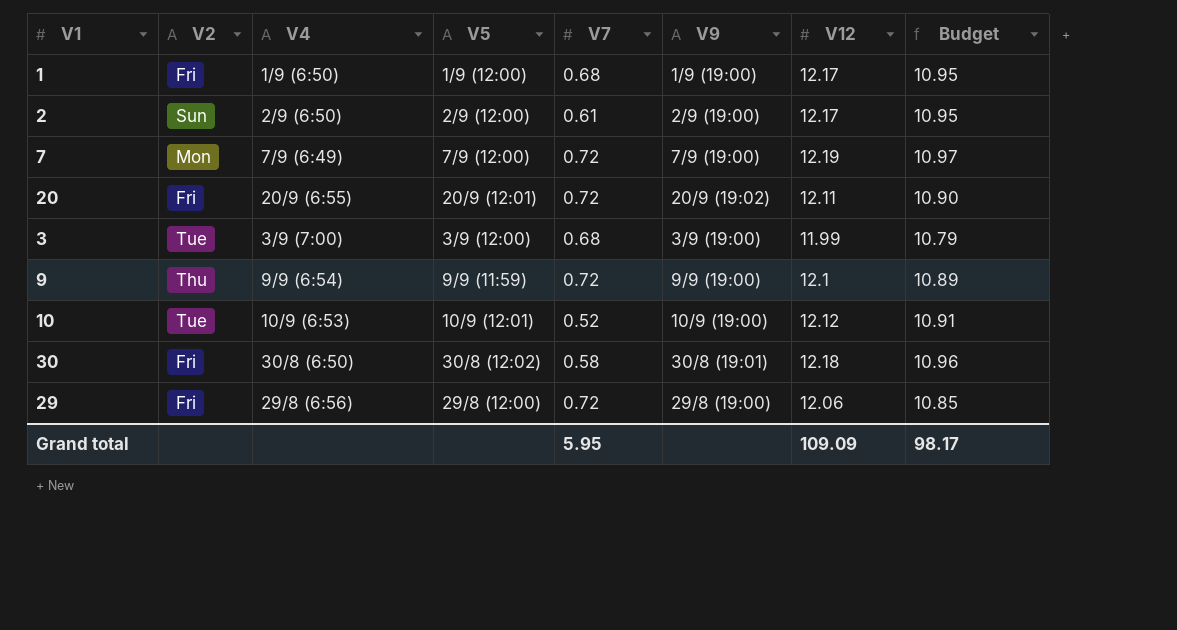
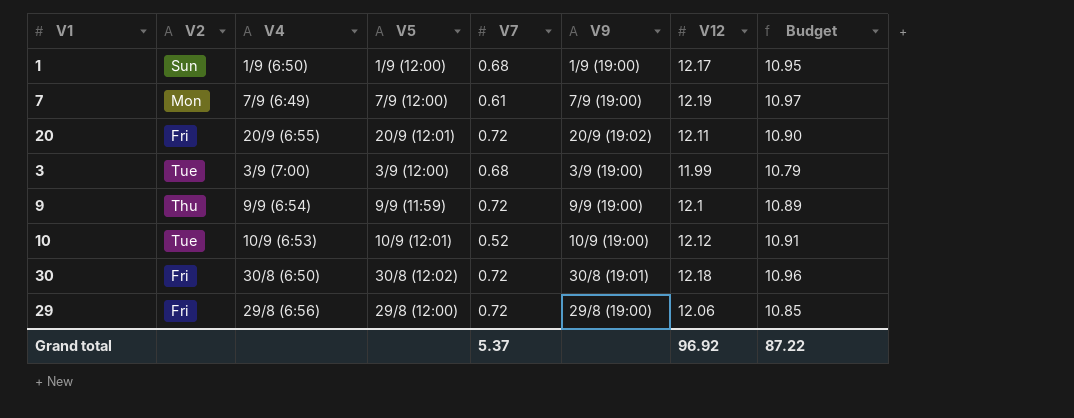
row 2: Sun | 2/9 (6:50) | 2/9 (12:00) | 0.61 | 2/9 (19:00) | 12.17 | 10.95 -> none
1 | V2: Fri -> Sun
7 | V7: 0.72 -> 0.61
30 | V7: 0.58 -> 0.72
Grand total | V7: 5.95 -> 5.37
Grand total | V12: 109.09 -> 96.92
Grand total | Budget: 98.17 -> 87.22

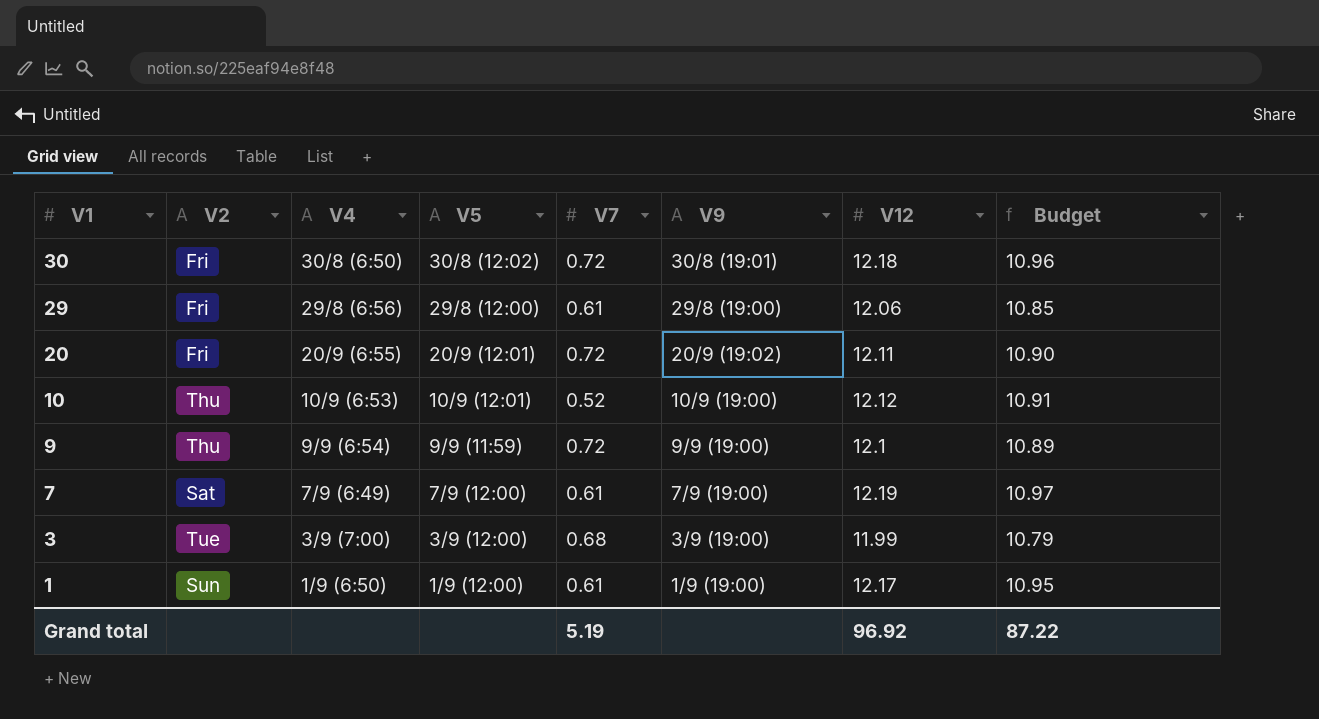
row order: none -> V1 descending
29 | V7: 0.72 -> 0.61
10 | V2: Tue -> Thu
7 | V2: Mon -> Sat
1 | V7: 0.68 -> 0.61
Grand total | V7: 5.37 -> 5.19

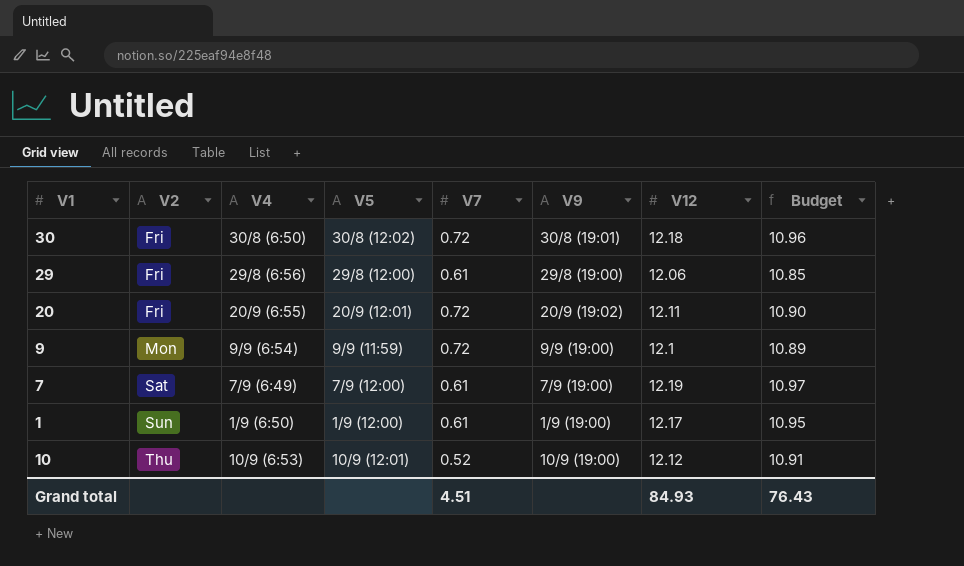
row order: V1 descending -> V2 ascending
row 3: Tue | 3/9 (7:00) | 3/9 (12:00) | 0.68 | 3/9 (19:00) | 11.99 | 10.79 -> none
9 | V2: Thu -> Mon
Grand total | V7: 5.19 -> 4.51
Grand total | V12: 96.92 -> 84.93
Grand total | Budget: 87.22 -> 76.43

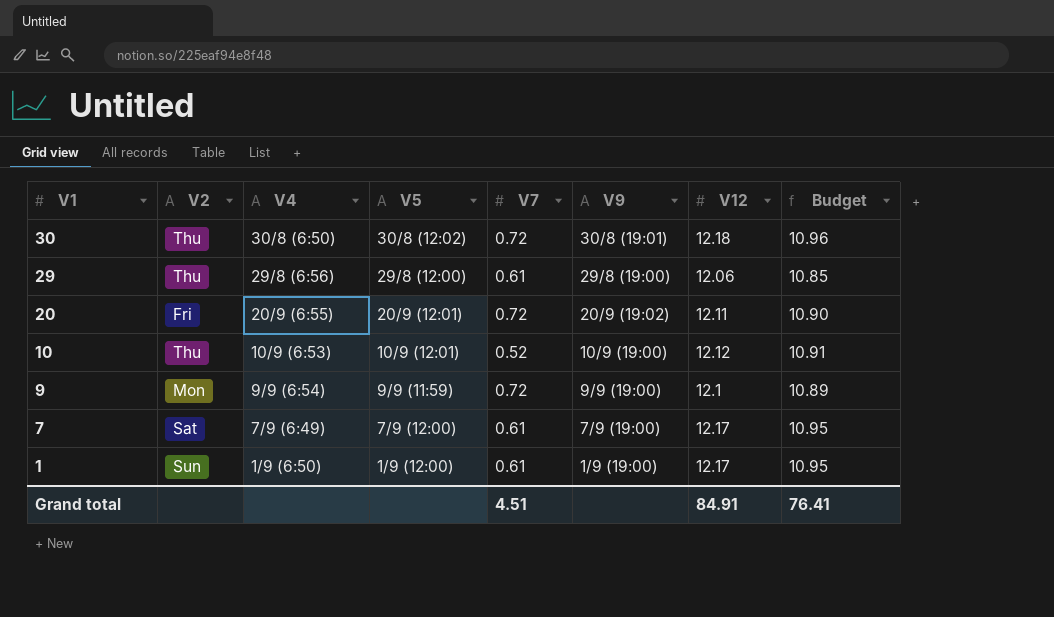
row order: V2 ascending -> V1 descending
30 | V2: Fri -> Thu
29 | V2: Fri -> Thu
7 | V12: 12.19 -> 12.17
7 | Budget: 10.97 -> 10.95
Grand total | V12: 84.93 -> 84.91
Grand total | Budget: 76.43 -> 76.41

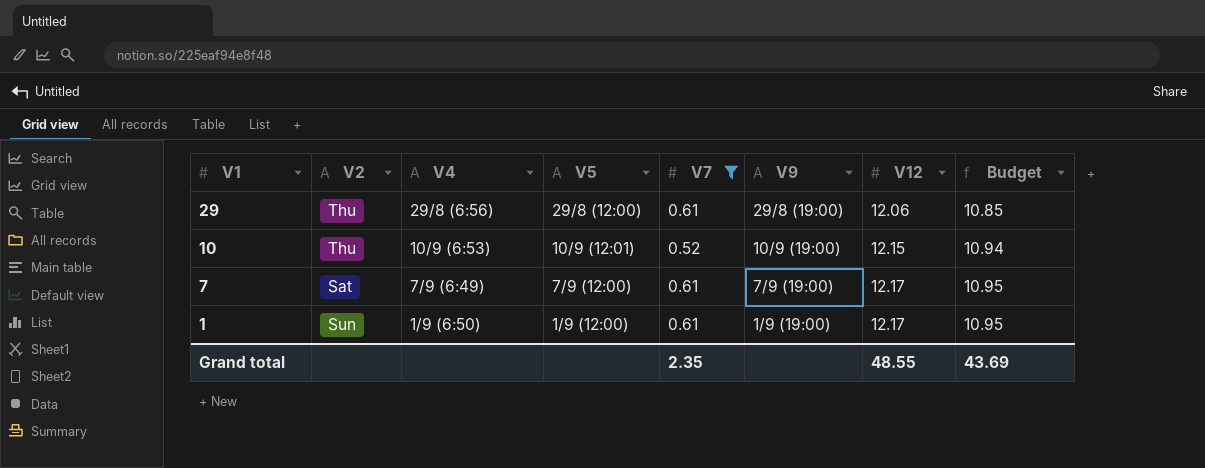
filter: none -> V7 != 0.72
10 | V12: 12.12 -> 12.15
10 | Budget: 10.91 -> 10.94
Grand total | V7: 4.51 -> 2.35
Grand total | V12: 84.91 -> 48.55
Grand total | Budget: 76.41 -> 43.69

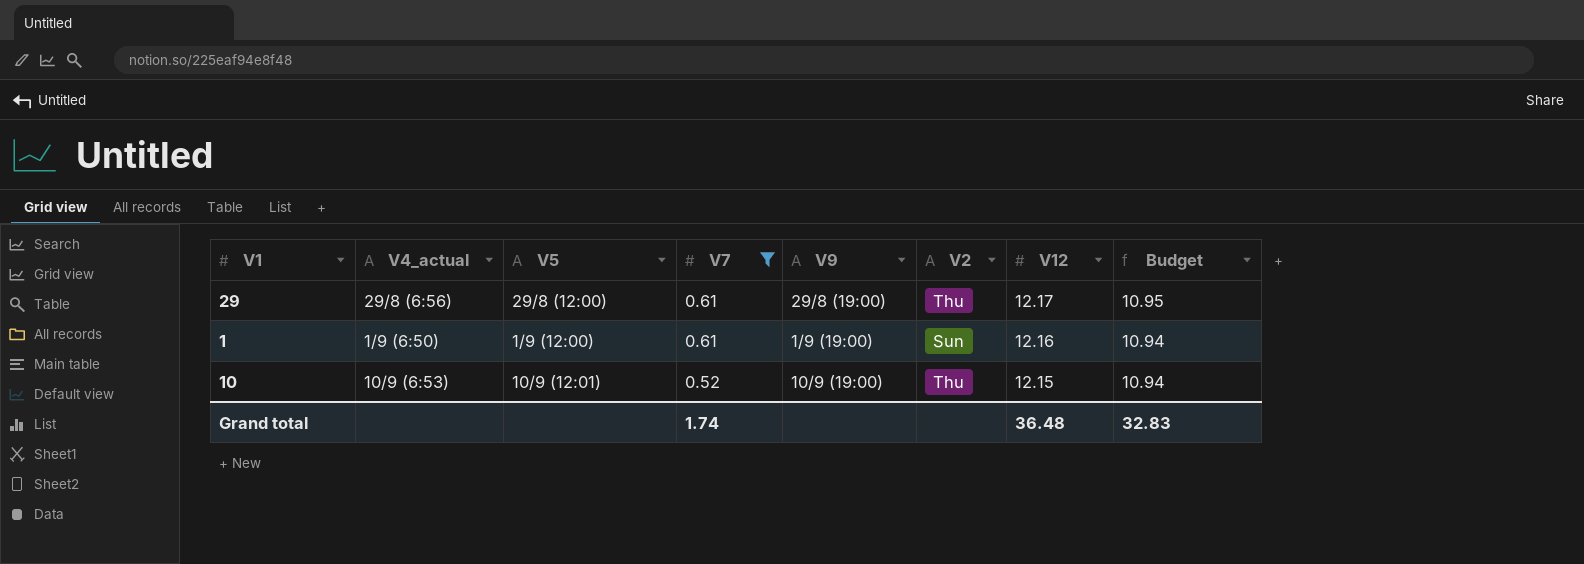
row order: V1 descending -> V7 descending
column name: V4 -> V4_actual
column V2 | position: 2 -> 6
row 7: Sat | 7/9 (6:49) | 7/9 (12:00) | 0.61 | 7/9 (19:00) | 12.17 | 10.95 -> none
29 | V12: 12.06 -> 12.17
29 | Budget: 10.85 -> 10.95
1 | V12: 12.17 -> 12.16
1 | Budget: 10.95 -> 10.94
Grand total | V7: 2.35 -> 1.74
Grand total | V12: 48.55 -> 36.48
Grand total | Budget: 43.69 -> 32.83

